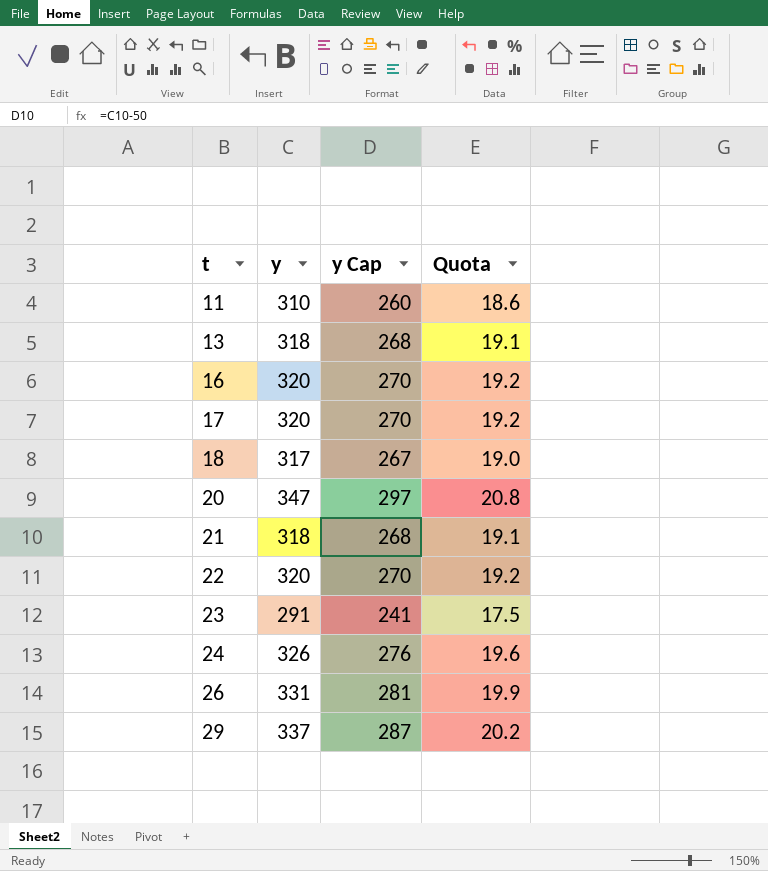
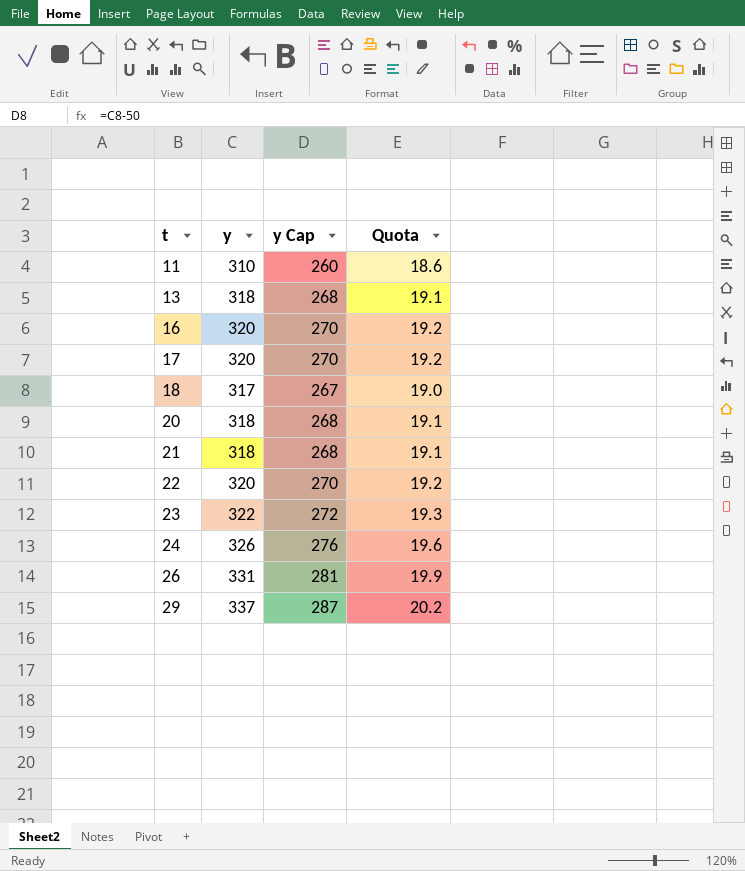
20 | y: 347 -> 318
20 | y Cap: 297 -> 268
20 | Quota: 20.8 -> 19.1
23 | y: 291 -> 322
23 | y Cap: 241 -> 272
23 | Quota: 17.5 -> 19.3

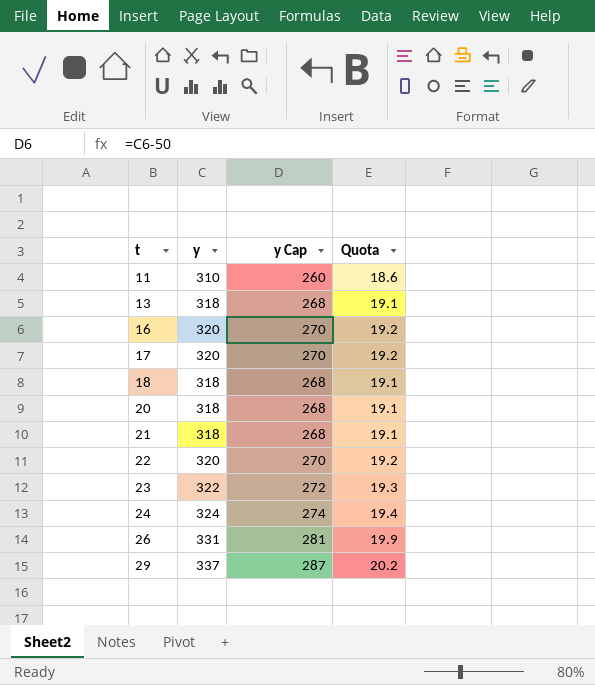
18 | y: 317 -> 318
18 | y Cap: 267 -> 268
18 | Quota: 19.0 -> 19.1
24 | y: 326 -> 324
24 | y Cap: 276 -> 274
24 | Quota: 19.6 -> 19.4

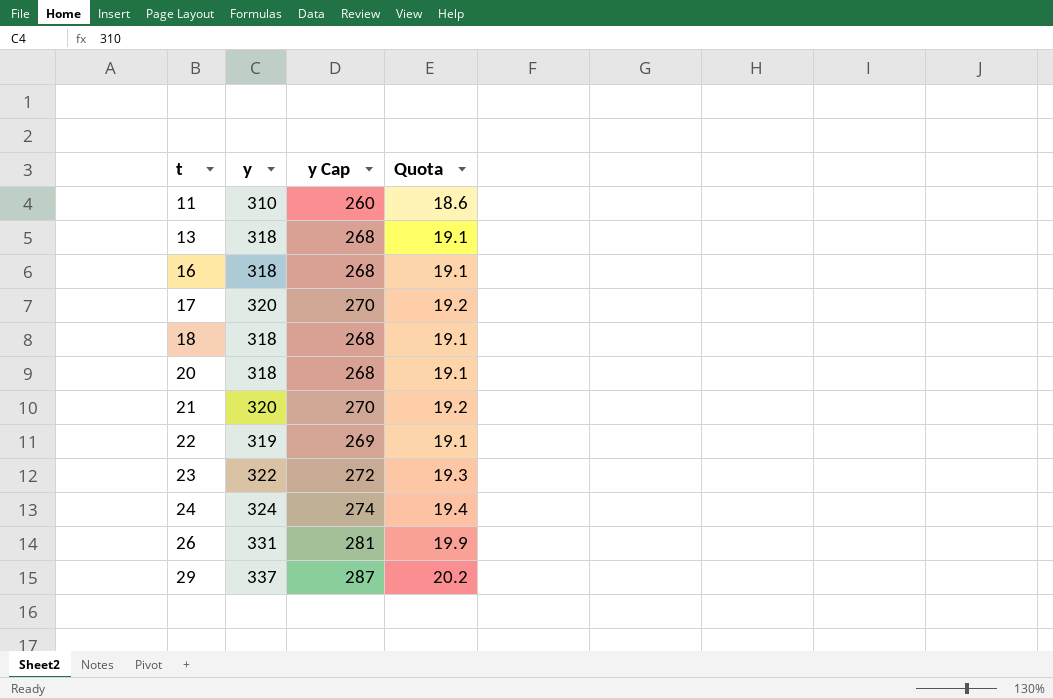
16 | y: 320 -> 318
16 | y Cap: 270 -> 268
16 | Quota: 19.2 -> 19.1
21 | y: 318 -> 320
21 | y Cap: 268 -> 270
21 | Quota: 19.1 -> 19.2
22 | y: 320 -> 319
22 | y Cap: 270 -> 269
22 | Quota: 19.2 -> 19.1

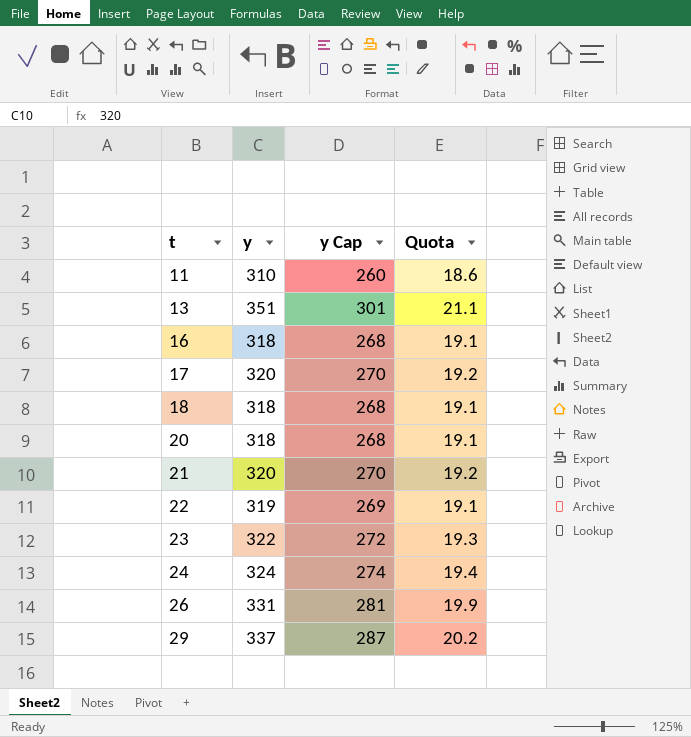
13 | y: 318 -> 351
13 | y Cap: 268 -> 301
13 | Quota: 19.1 -> 21.1

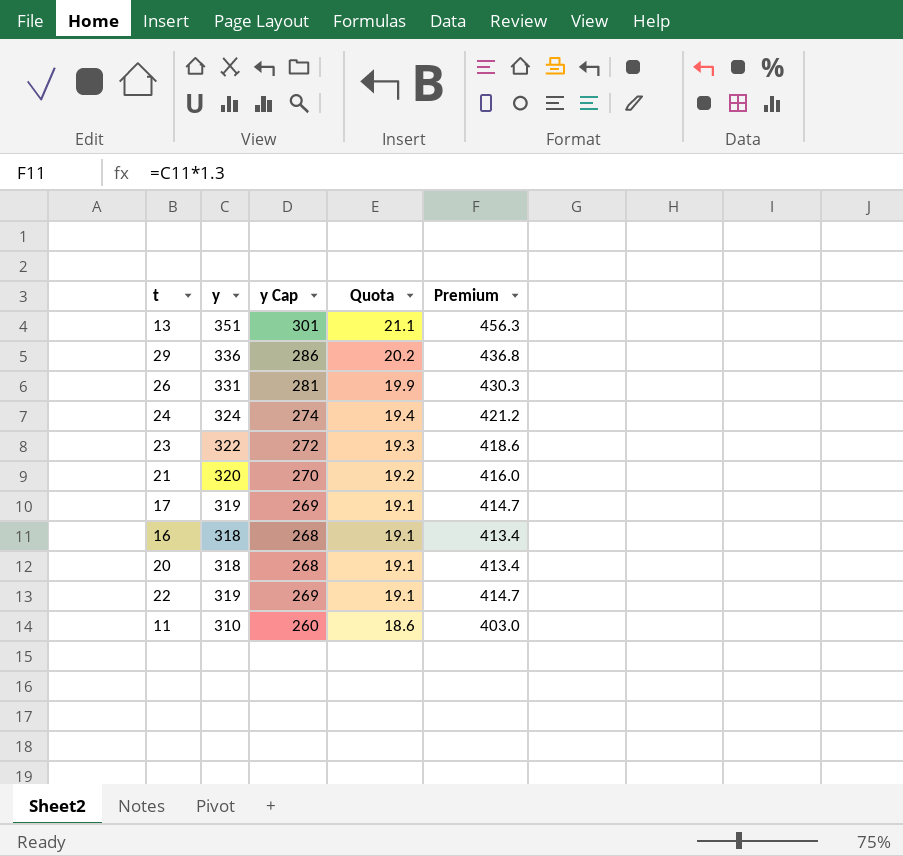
row order: t ascending -> Quota descending
column Premium | formula: none -> [y] * 1.3
row 18: 318 | 268 | 19.1 -> none
29 | y: 337 -> 336
29 | y Cap: 287 -> 286
17 | y: 320 -> 319
17 | y Cap: 270 -> 269
17 | Quota: 19.2 -> 19.1

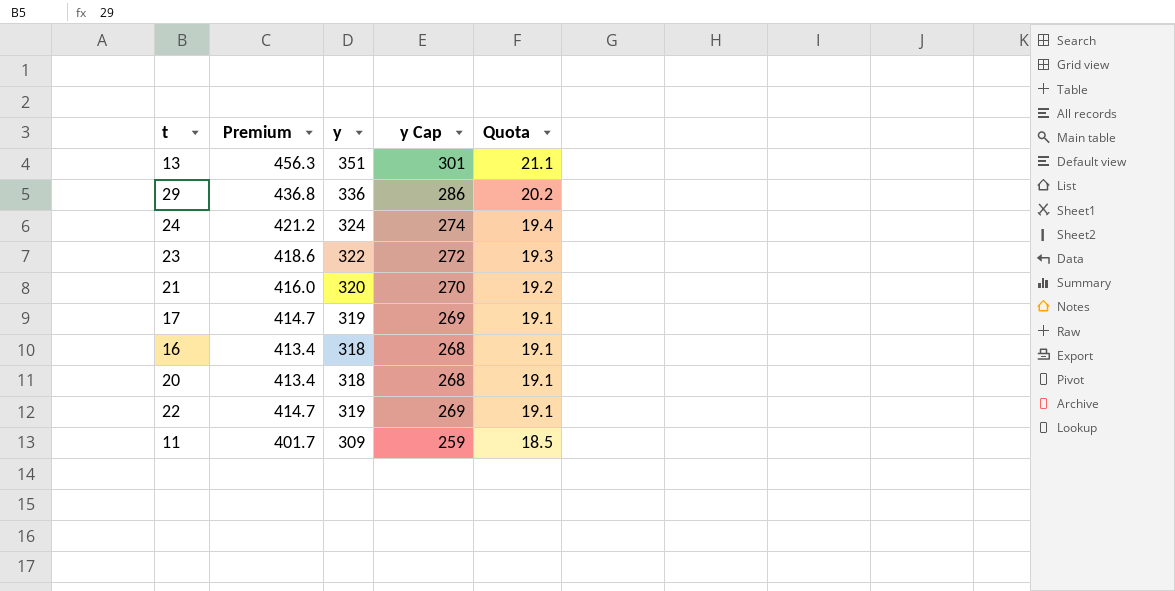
column Premium | position: 5 -> 2
row 26: 331 | 281 | 19.9 | 430.3 -> none
11 | Premium: 403.0 -> 401.7
11 | y: 310 -> 309
11 | y Cap: 260 -> 259
11 | Quota: 18.6 -> 18.5

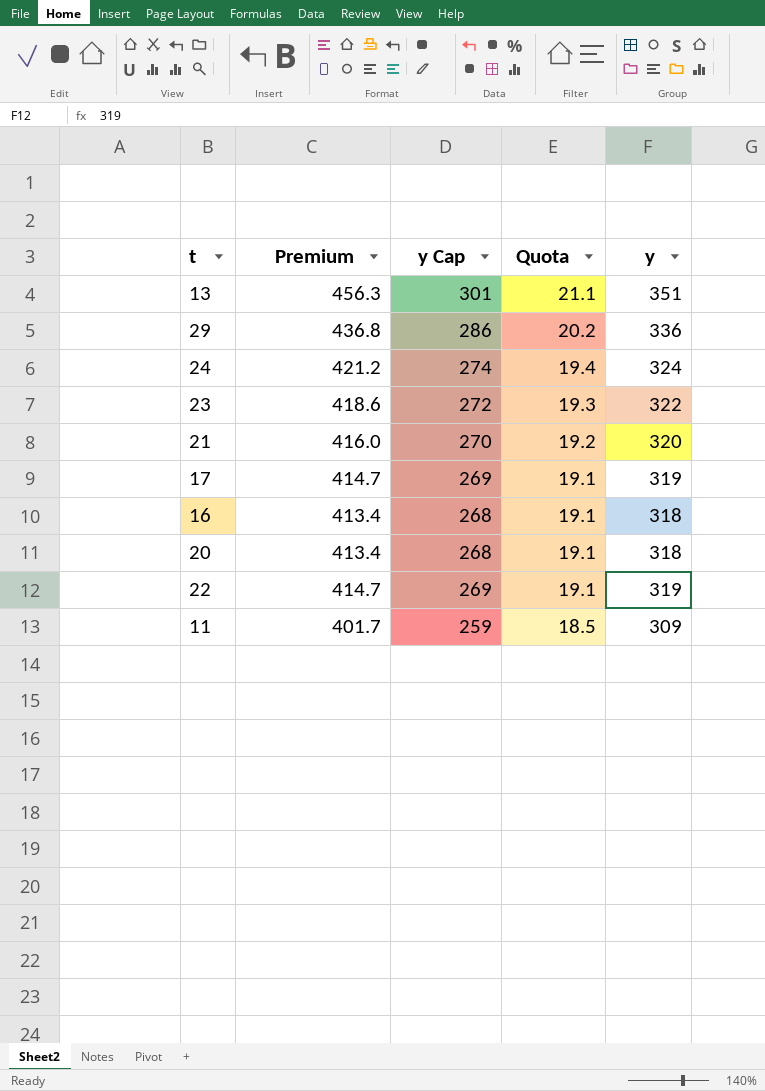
column y | position: 3 -> 5

